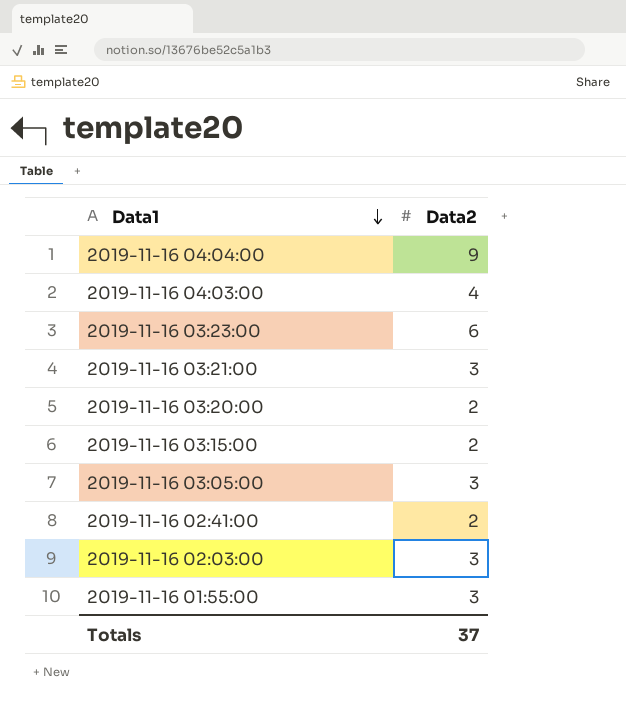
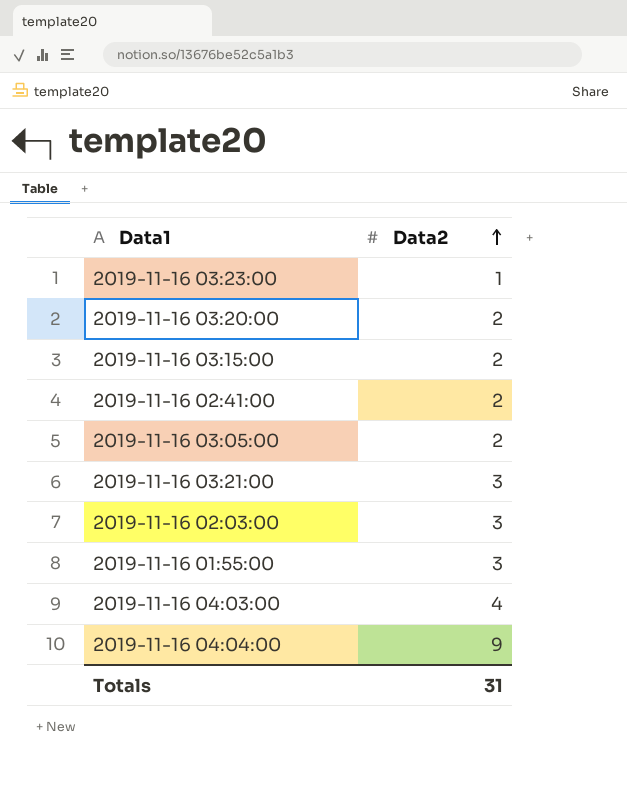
row order: Data1 descending -> Data2 ascending
2019-11-16 03:23:00 | Data2: 6 -> 1
2019-11-16 03:05:00 | Data2: 3 -> 2
Totals | Data2: 37 -> 31

